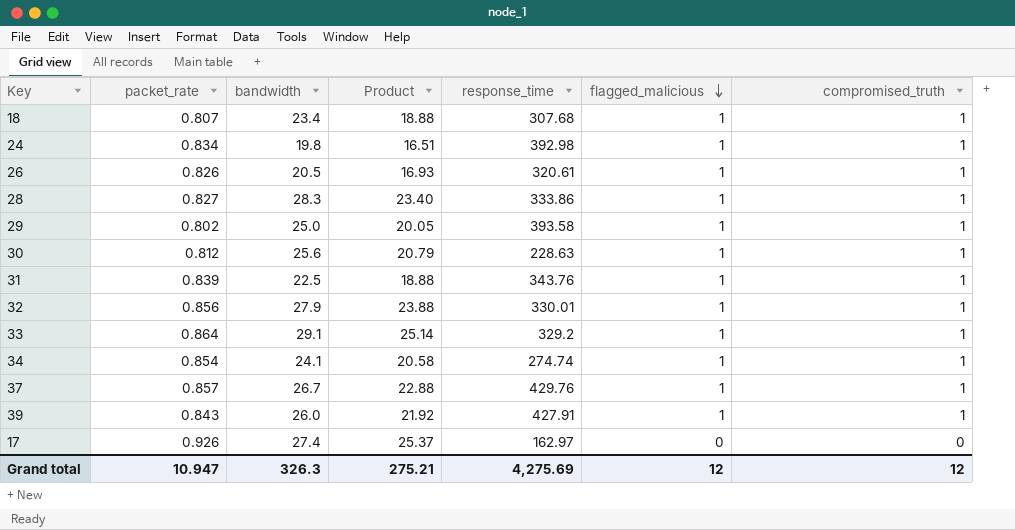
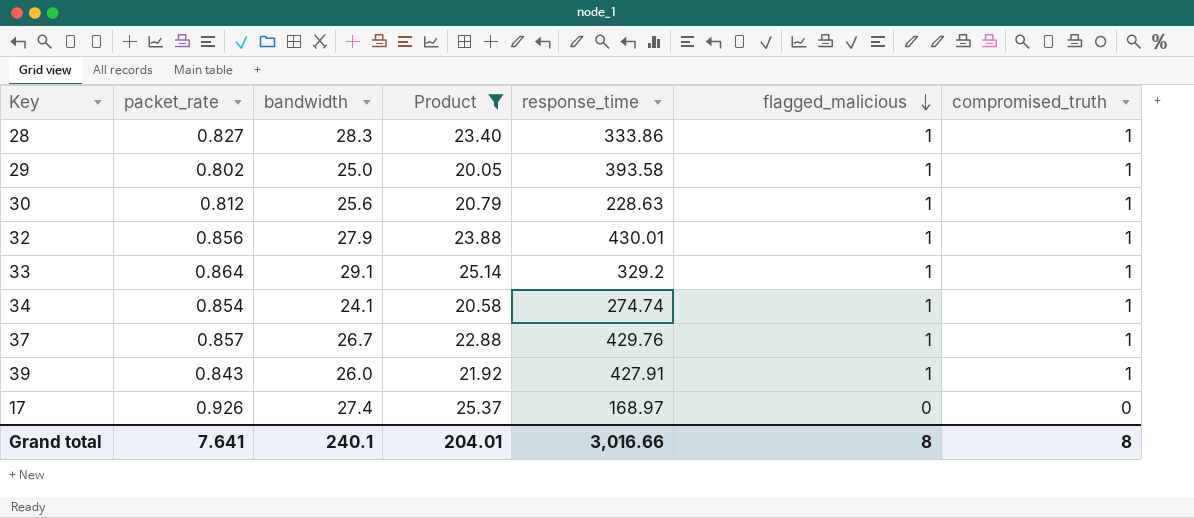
filter: none -> Product >= 20.05
32 | response_time: 330.01 -> 430.01
17 | response_time: 162.97 -> 168.97
Grand total | packet_rate: 10.947 -> 7.641
Grand total | bandwidth: 326.3 -> 240.1
Grand total | Product: 275.21 -> 204.01
Grand total | response_time: 4,275.69 -> 3,016.66
Grand total | flagged_malicious: 12 -> 8
Grand total | compromised_truth: 12 -> 8

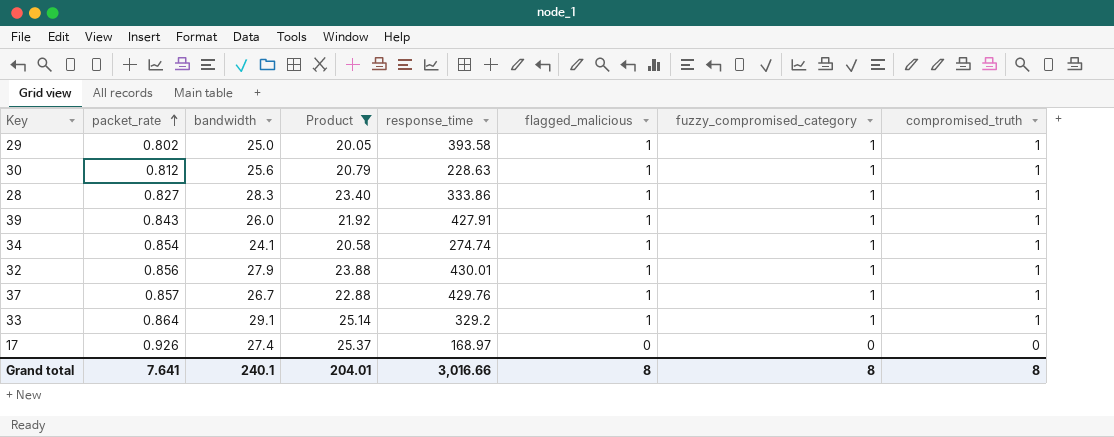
row order: flagged_malicious descending -> packet_rate ascending
column fuzzy_compromised_category | position: none -> 7

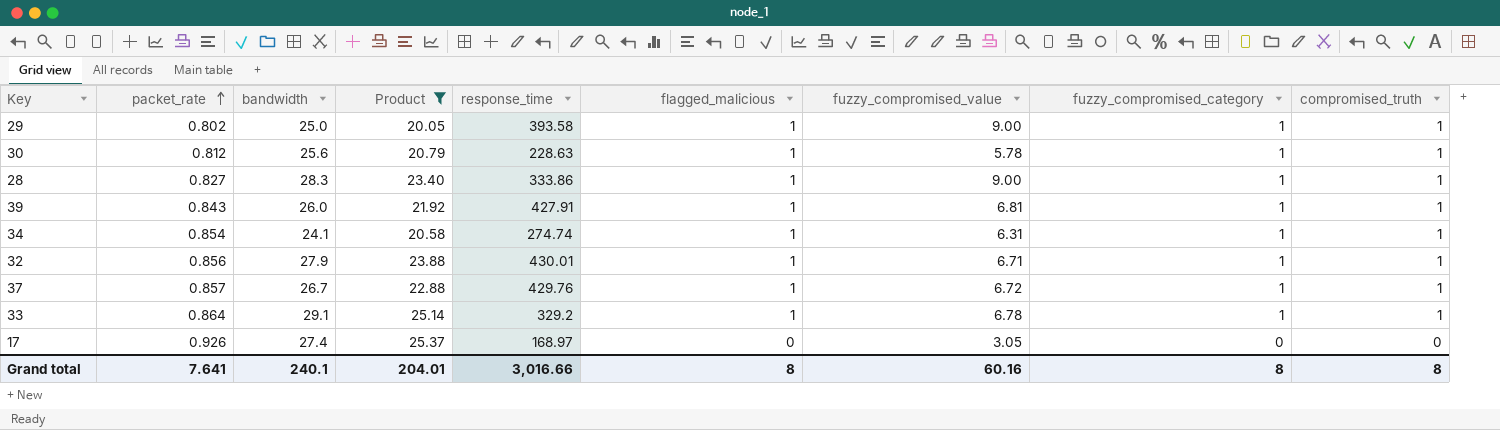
column fuzzy_compromised_value | position: none -> 7

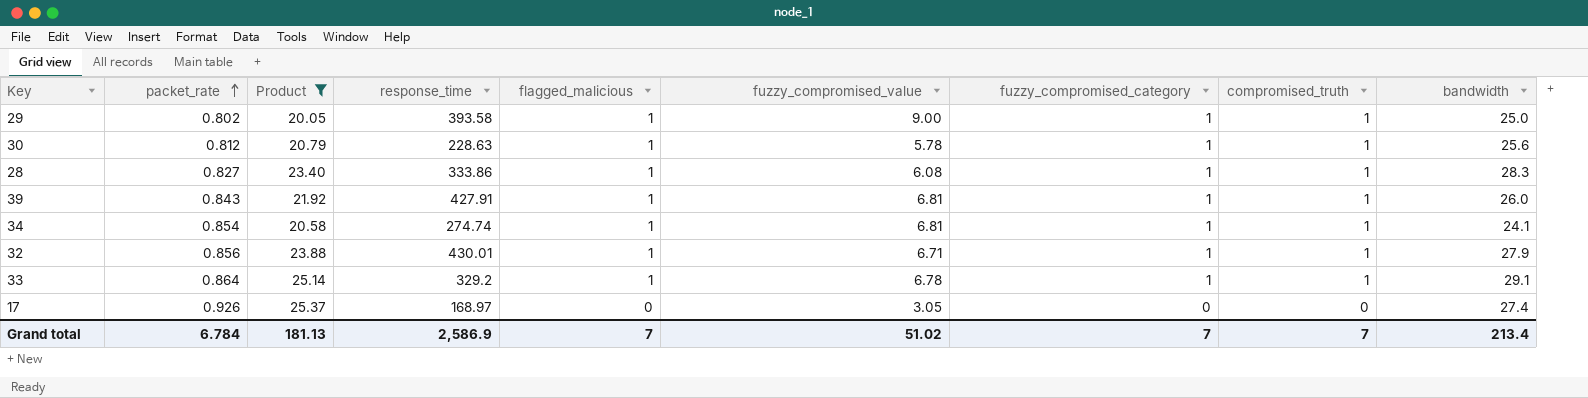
column bandwidth | position: 3 -> 9
row 37: 0.857 | 26.7 | 22.88 | 429.76 | 1 | 6.72 | 1 | 1 -> none
28 | fuzzy_compromised_value: 9.00 -> 6.08
34 | fuzzy_compromised_value: 6.31 -> 6.81
Grand total | packet_rate: 7.641 -> 6.784
Grand total | Product: 204.01 -> 181.13
Grand total | response_time: 3,016.66 -> 2,586.9
Grand total | flagged_malicious: 8 -> 7
Grand total | fuzzy_compromised_value: 60.16 -> 51.02
Grand total | fuzzy_compromised_category: 8 -> 7
Grand total | compromised_truth: 8 -> 7
Grand total | bandwidth: 240.1 -> 213.4

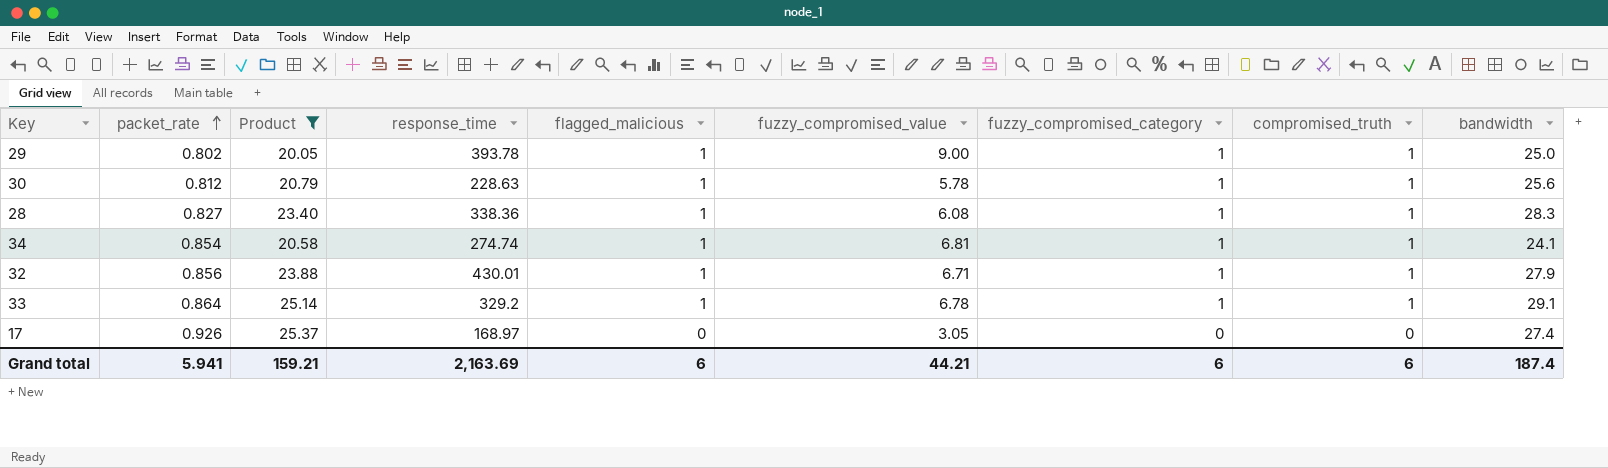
row 39: 0.843 | 21.92 | 427.91 | 1 | 6.81 | 1 | 1 | 26.0 -> none
29 | response_time: 393.58 -> 393.78
28 | response_time: 333.86 -> 338.36
Grand total | packet_rate: 6.784 -> 5.941
Grand total | Product: 181.13 -> 159.21
Grand total | response_time: 2,586.9 -> 2,163.69
Grand total | flagged_malicious: 7 -> 6
Grand total | fuzzy_compromised_value: 51.02 -> 44.21
Grand total | fuzzy_compromised_category: 7 -> 6
Grand total | compromised_truth: 7 -> 6
Grand total | bandwidth: 213.4 -> 187.4

